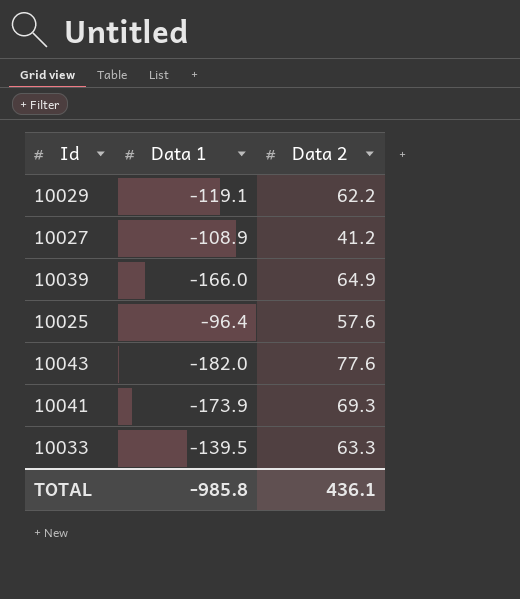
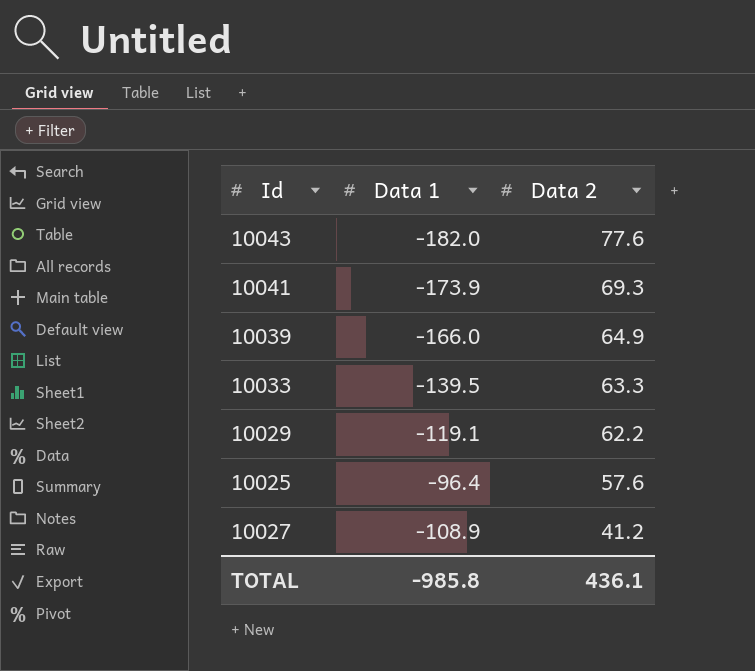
row order: none -> Data 2 descending

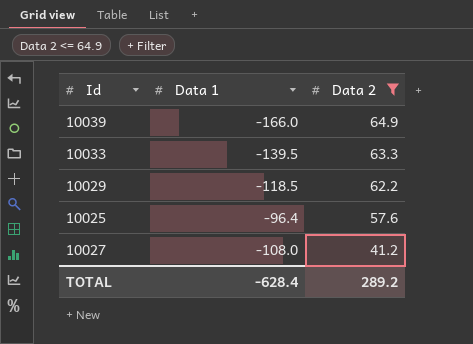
filter: none -> Data 2 <= 64.9
10029 | Data 1: -119.1 -> -118.5
10027 | Data 1: -108.9 -> -108.0
TOTAL | Data 1: -985.8 -> -628.4
TOTAL | Data 2: 436.1 -> 289.2

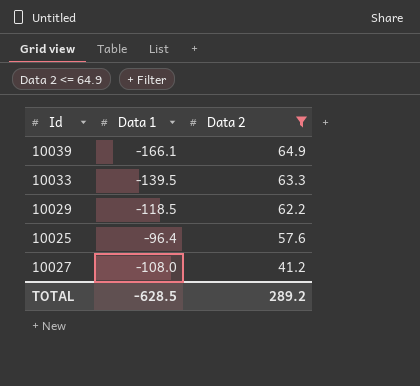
10039 | Data 1: -166.0 -> -166.1
TOTAL | Data 1: -628.4 -> -628.5

